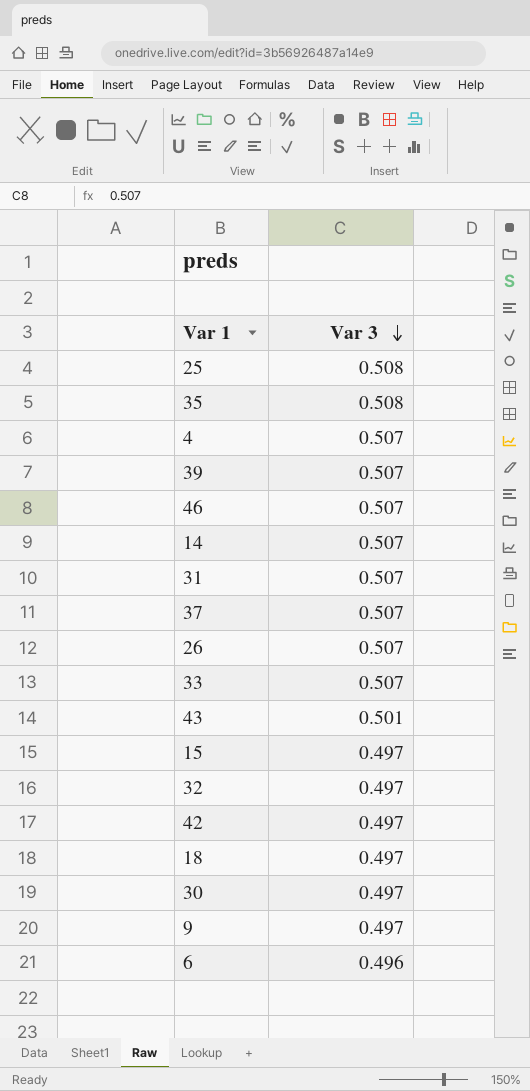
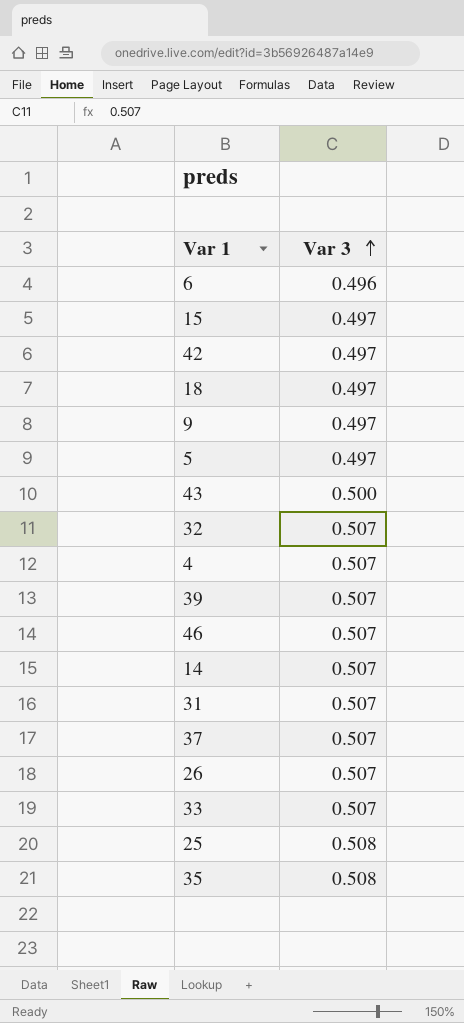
row order: Var 3 descending -> Var 3 ascending
row 30: 0.497 -> none
row 5: none -> 0.497
43 | Var 3: 0.501 -> 0.500
32 | Var 3: 0.497 -> 0.507

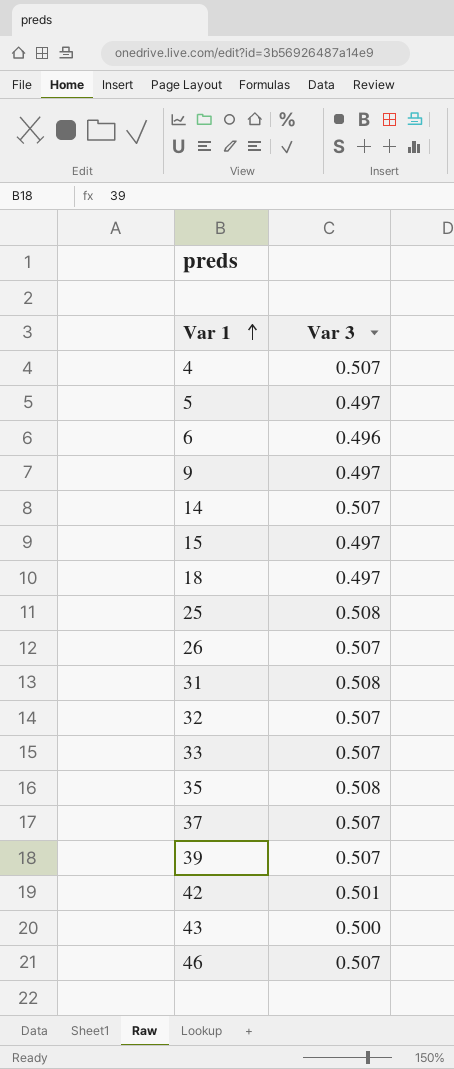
row order: Var 3 ascending -> Var 1 ascending
31 | Var 3: 0.507 -> 0.508
42 | Var 3: 0.497 -> 0.501

